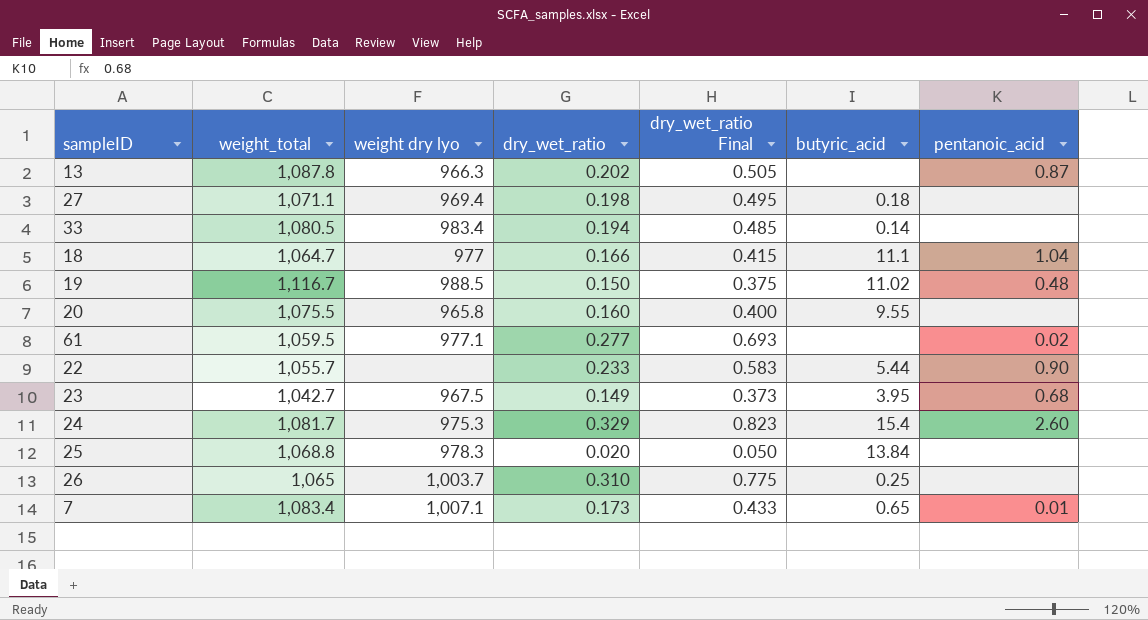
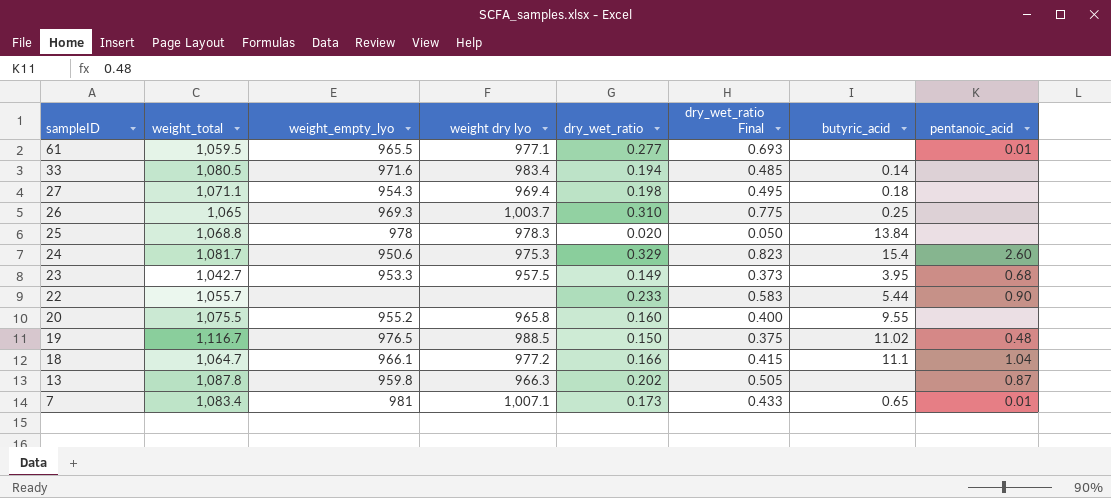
row order: none -> sampleID descending
column weight_empty_lyo | position: none -> 3
61 | pentanoic_acid: 0.02 -> 0.01
23 | weight dry lyo: 967.5 -> 957.5
18 | weight dry lyo: 977 -> 977.2

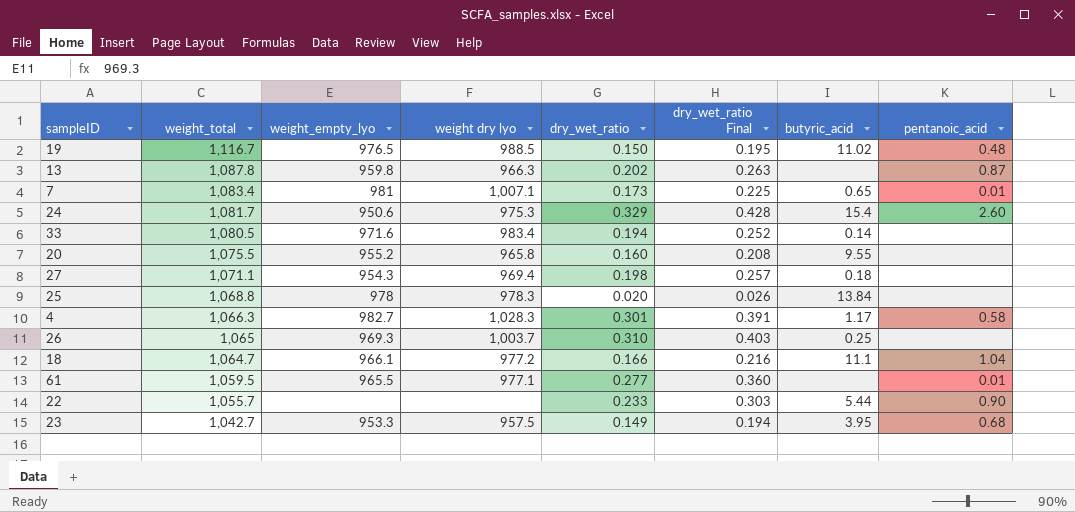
row order: sampleID descending -> weight_total descending
column dry_wet_ratio Final | formula: [dry_wet_ratio] * 2.5 -> [dry_wet_ratio] * 1.3
row 4: none -> 1,066.3 | 982.7 | 1,028.3 | 0.301 | 0.391 | 1.17 | 0.58

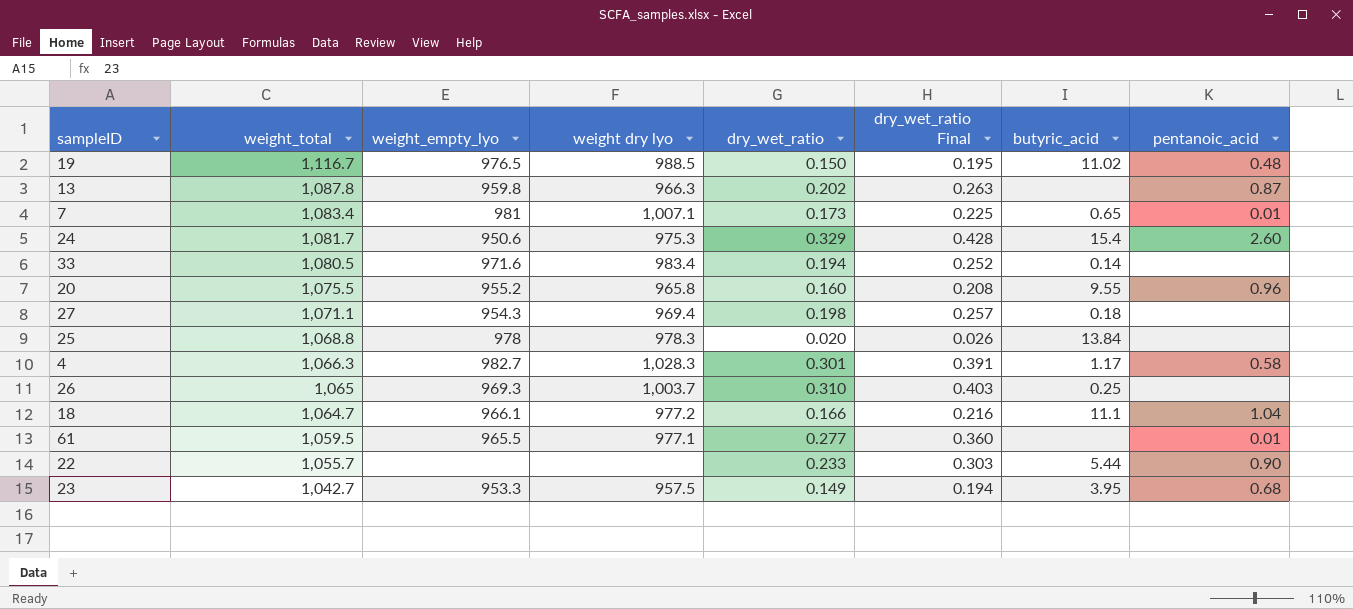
20 | pentanoic_acid: none -> 0.96

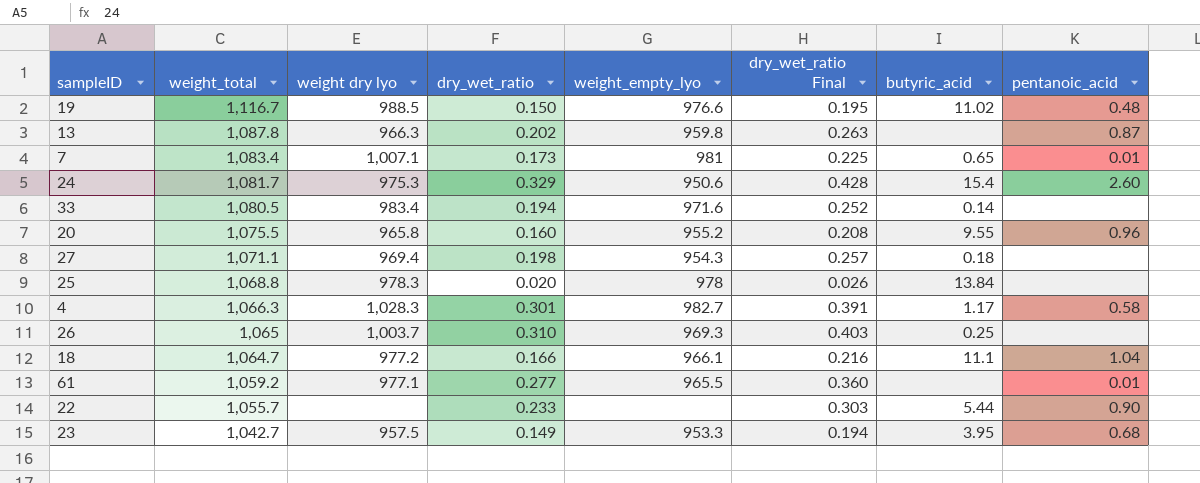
column weight_empty_lyo | position: 3 -> 5
19 | weight_empty_lyo: 976.5 -> 976.6
61 | weight_total: 1,059.5 -> 1,059.2

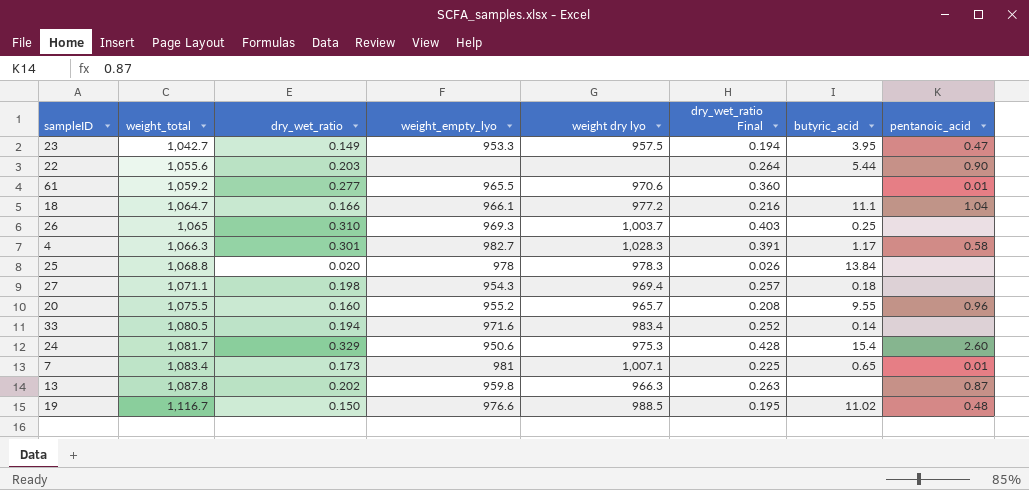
row order: weight_total descending -> weight_total ascending
column weight dry lyo | position: 3 -> 5
23 | pentanoic_acid: 0.68 -> 0.47
22 | weight_total: 1,055.7 -> 1,055.6
22 | dry_wet_ratio: 0.233 -> 0.203
22 | dry_wet_ratio Final: 0.303 -> 0.264
61 | weight dry lyo: 977.1 -> 970.6
20 | weight dry lyo: 965.8 -> 965.7

